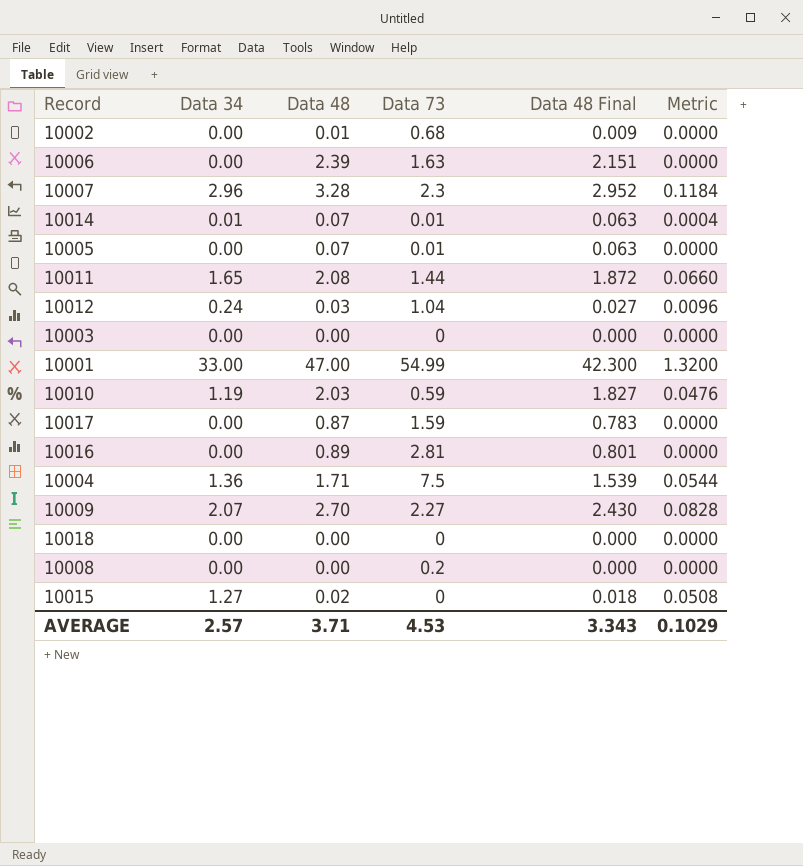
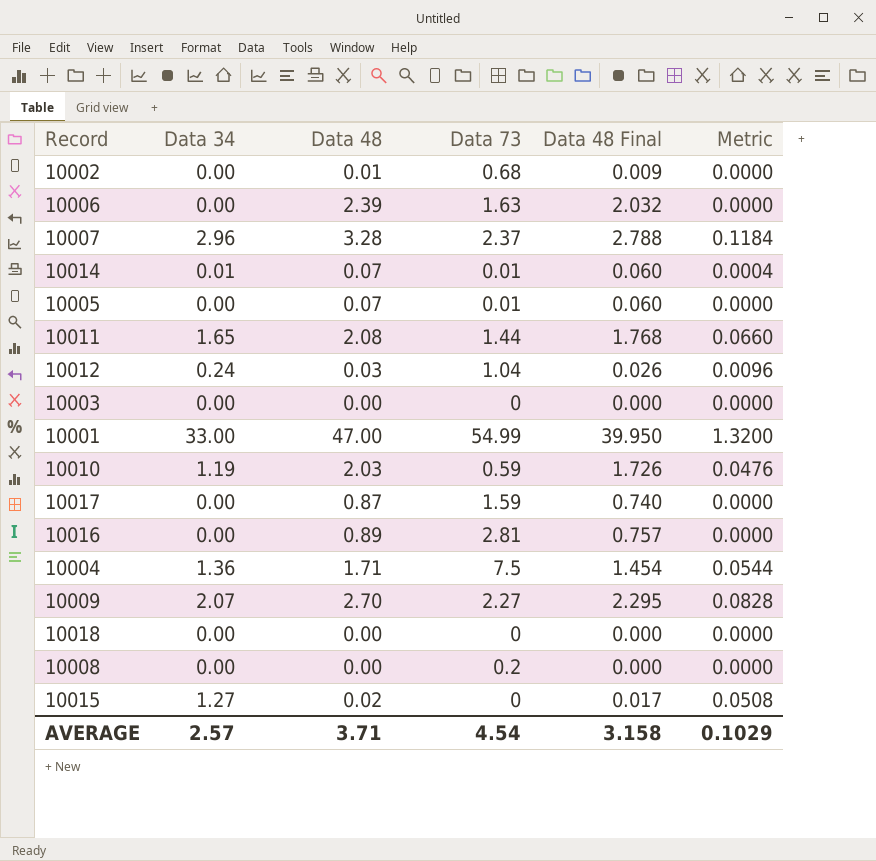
column Data 48 Final | formula: [Data 48] * 0.9 -> [Data 48] * 0.85
10007 | Data 73: 2.3 -> 2.37
AVERAGE | Data 73: 4.53 -> 4.54
AVERAGE | Data 48 Final: 3.343 -> 3.158

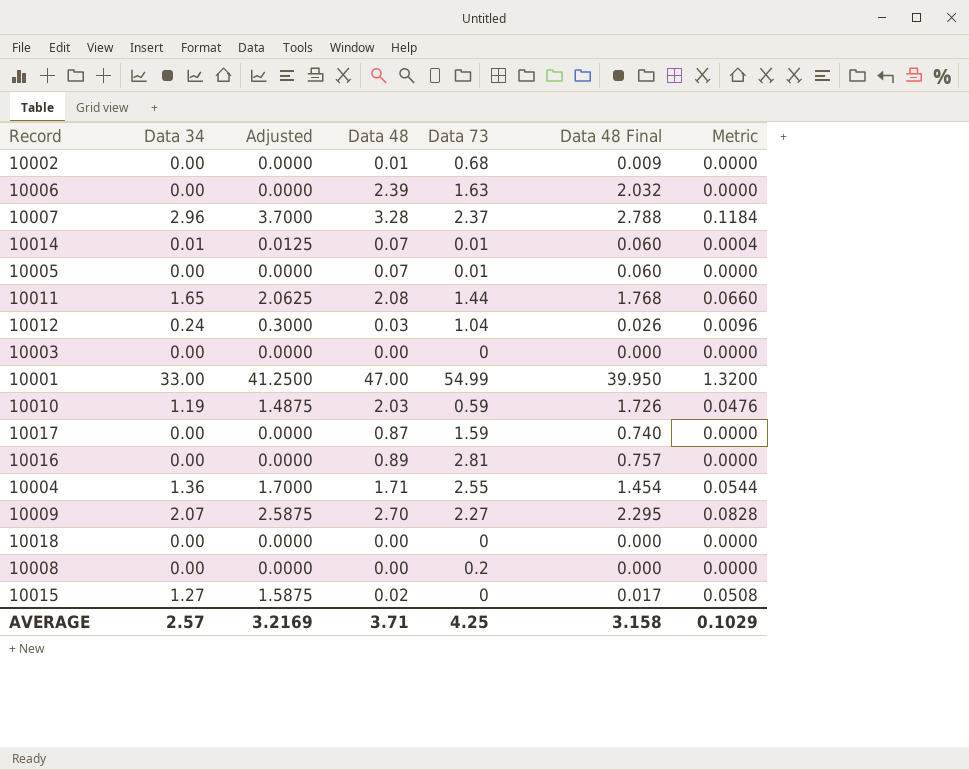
column Adjusted | formula: none -> [Data 34] * 1.25
10004 | Data 73: 7.5 -> 2.55
AVERAGE | Data 73: 4.54 -> 4.25

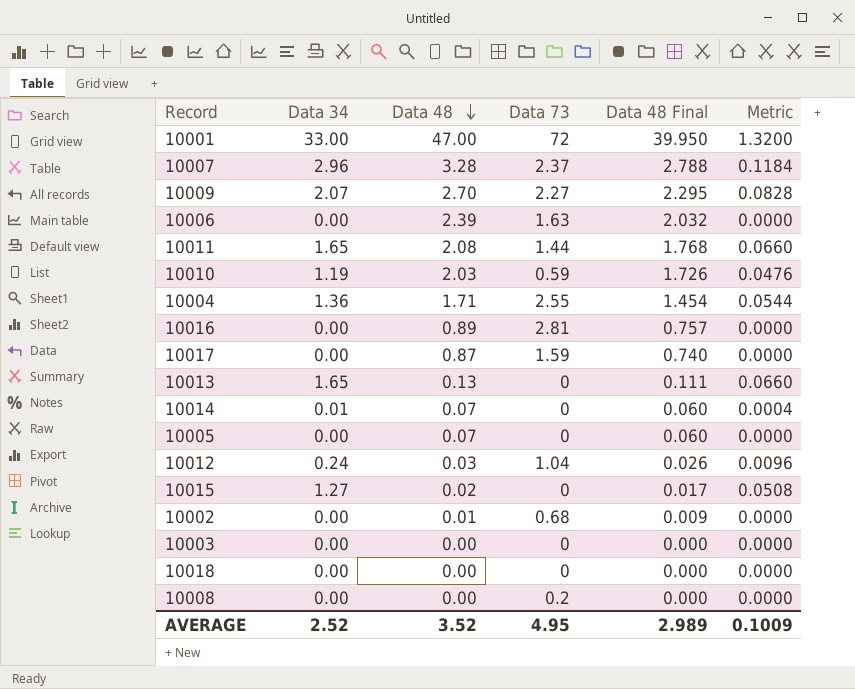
row order: none -> Data 48 descending
column Adjusted | formula: [Data 34] * 1.25 -> none
10001 | Data 73: 54.99 -> 72
row 10013: none -> 1.65 | 0.13 | 0 | 0.111 | 0.0660
10014 | Data 73: 0.01 -> 0
10005 | Data 73: 0.01 -> 0
AVERAGE | Data 34: 2.57 -> 2.52
AVERAGE | Data 48: 3.71 -> 3.52
AVERAGE | Data 73: 4.25 -> 4.95
AVERAGE | Data 48 Final: 3.158 -> 2.989
AVERAGE | Metric: 0.1029 -> 0.1009

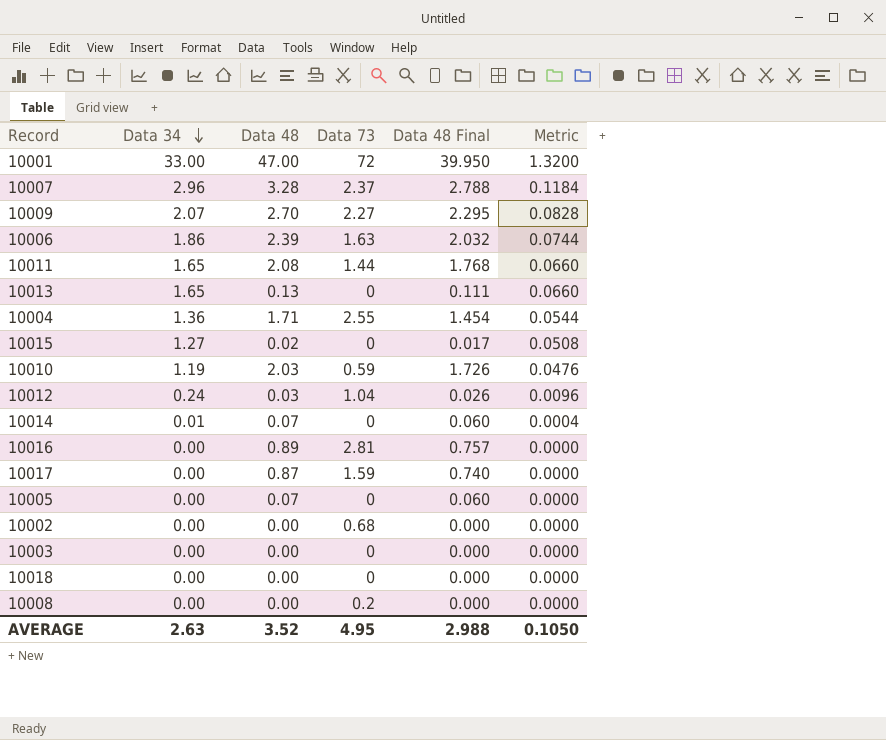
row order: Data 48 descending -> Data 34 descending
10006 | Data 34: 0.00 -> 1.86
10006 | Metric: 0.0000 -> 0.0744
10002 | Data 48: 0.01 -> 0.00
10002 | Data 48 Final: 0.009 -> 0.000
AVERAGE | Data 34: 2.52 -> 2.63
AVERAGE | Data 48 Final: 2.989 -> 2.988
AVERAGE | Metric: 0.1009 -> 0.1050

